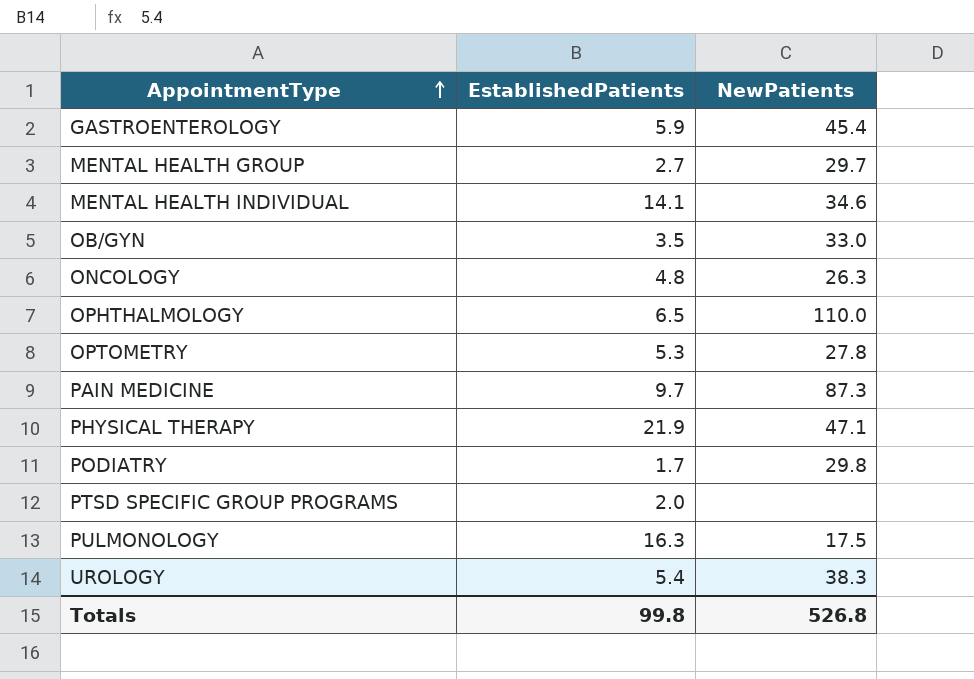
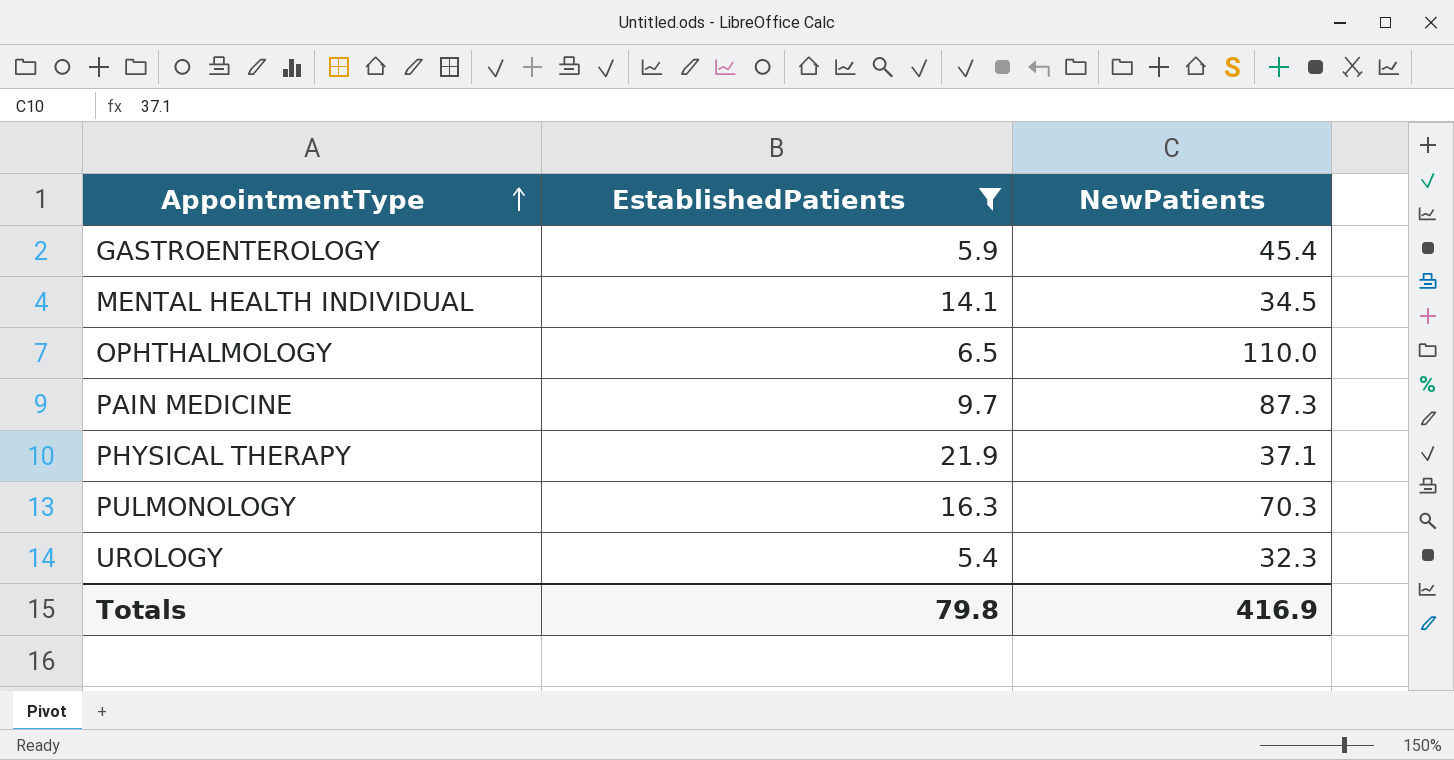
filter: none -> EstablishedPatients >= 5.4
MENTAL HEALTH INDIVIDUAL | NewPatients: 34.6 -> 34.5
PHYSICAL THERAPY | NewPatients: 47.1 -> 37.1
PULMONOLOGY | NewPatients: 17.5 -> 70.3
UROLOGY | NewPatients: 38.3 -> 32.3
Totals | EstablishedPatients: 99.8 -> 79.8
Totals | NewPatients: 526.8 -> 416.9

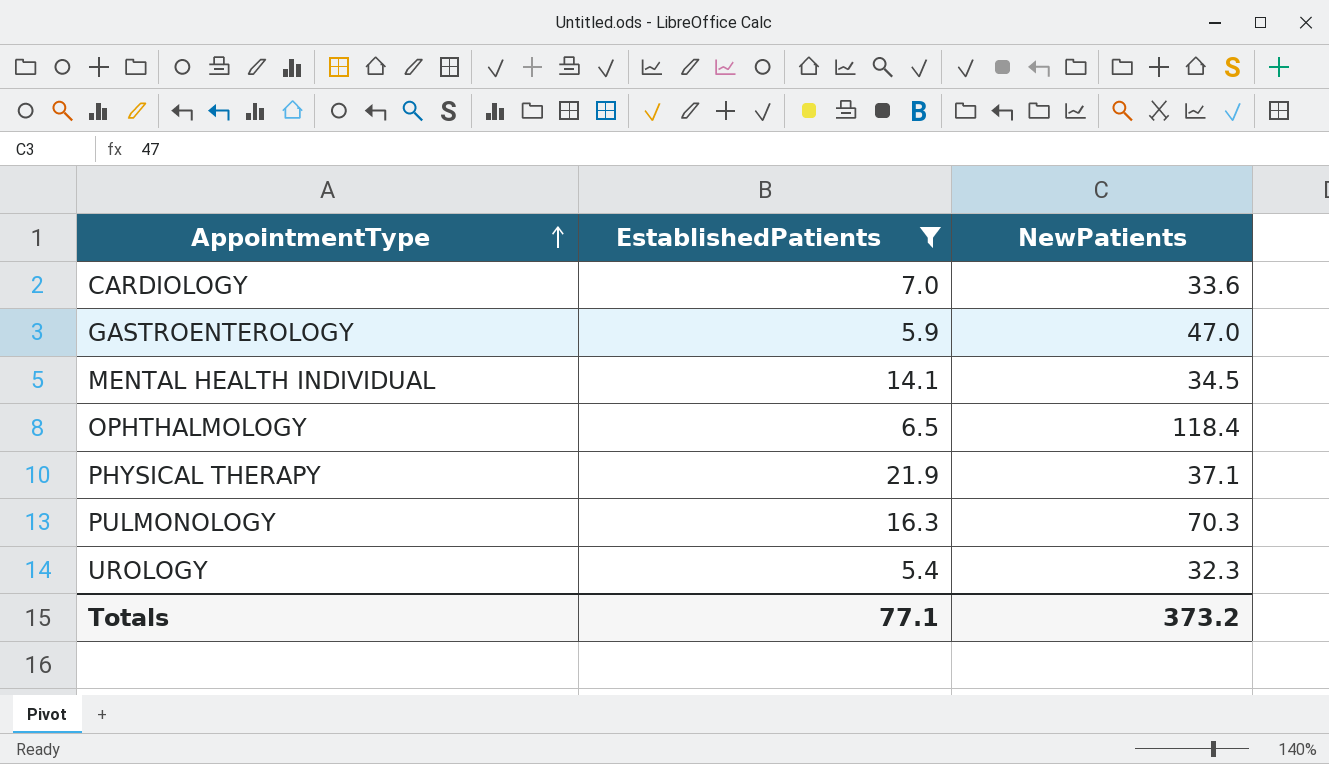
row PAIN MEDICINE: 9.7 | 87.3 -> none
row CARDIOLOGY: none -> 7.0 | 33.6
GASTROENTEROLOGY | NewPatients: 45.4 -> 47.0
OPHTHALMOLOGY | NewPatients: 110.0 -> 118.4
Totals | EstablishedPatients: 79.8 -> 77.1
Totals | NewPatients: 416.9 -> 373.2

